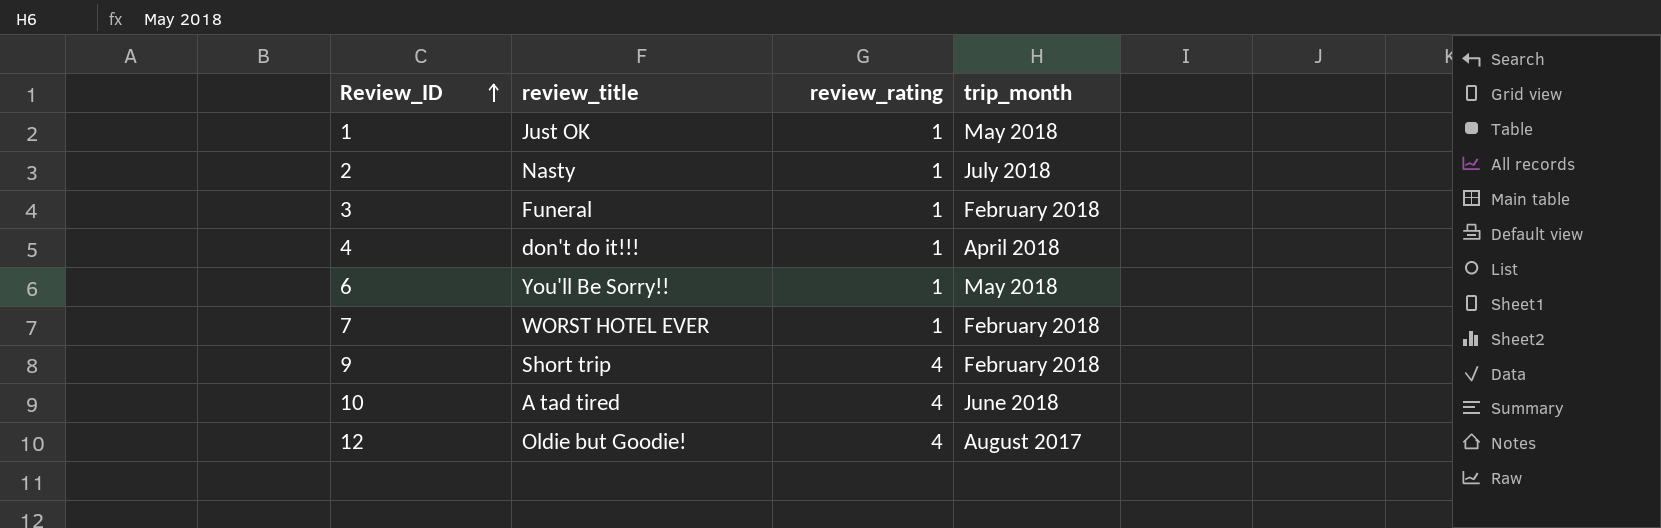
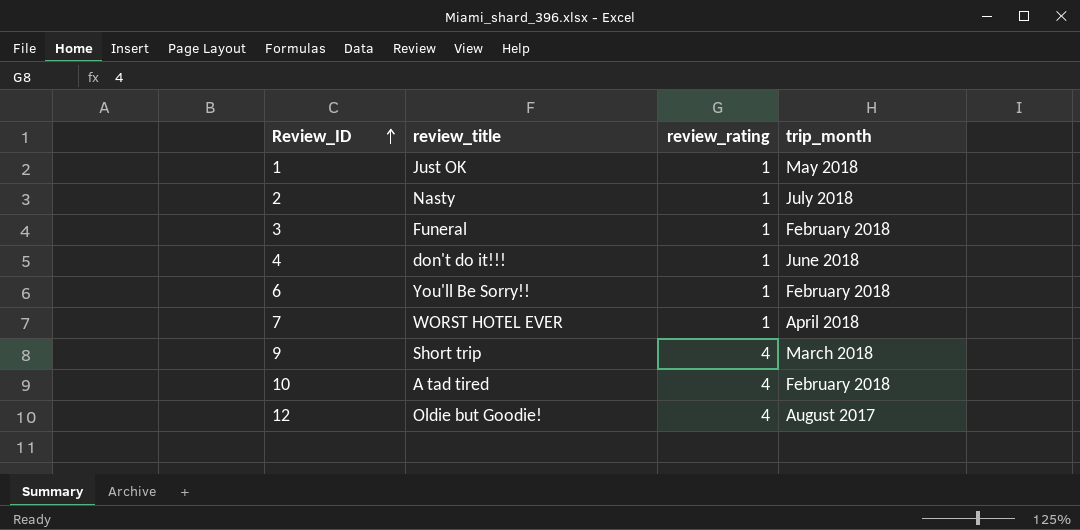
4 | trip_month: April 2018 -> June 2018
6 | trip_month: May 2018 -> February 2018
7 | trip_month: February 2018 -> April 2018
9 | trip_month: February 2018 -> March 2018
10 | trip_month: June 2018 -> February 2018

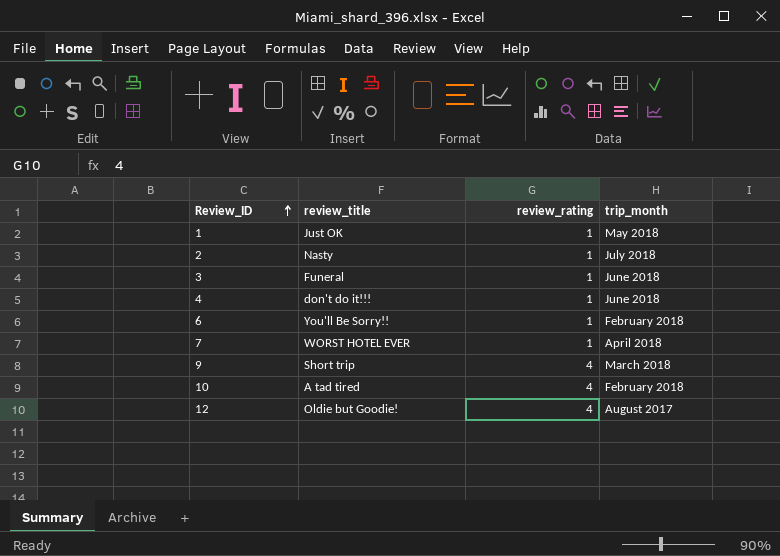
3 | trip_month: February 2018 -> June 2018

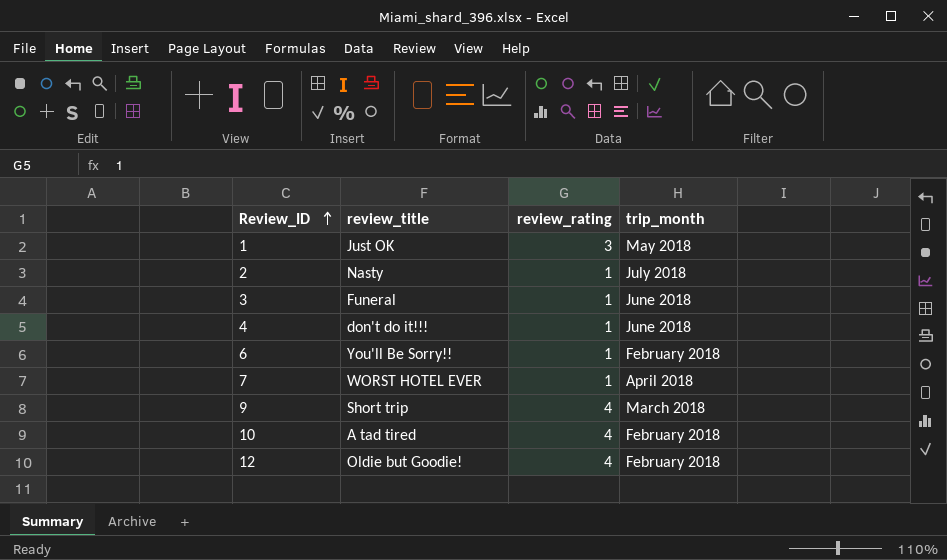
1 | review_rating: 1 -> 3
12 | trip_month: August 2017 -> February 2018

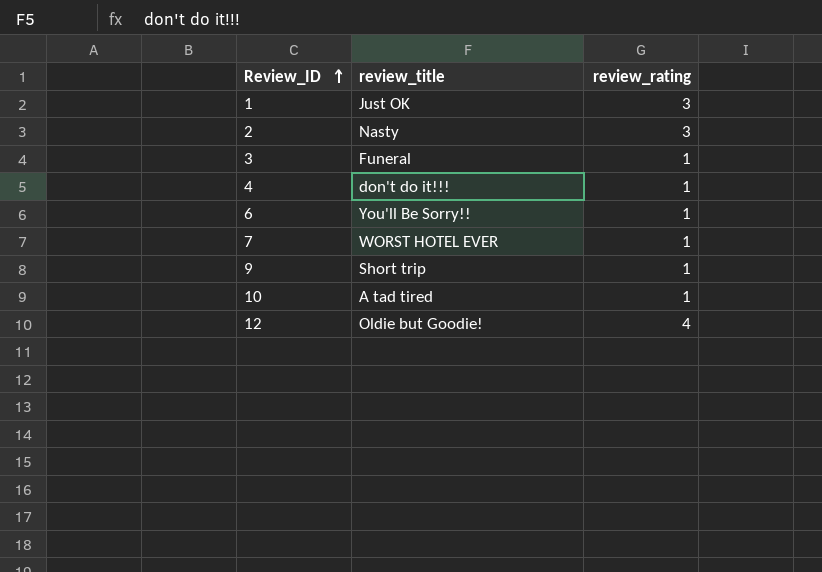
column trip_month | position: 4 -> none
2 | review_rating: 1 -> 3
9 | review_rating: 4 -> 1
10 | review_rating: 4 -> 1

